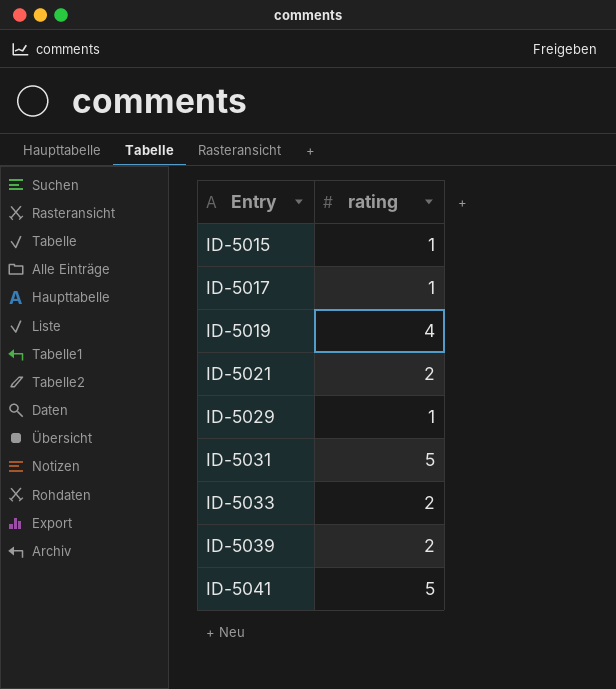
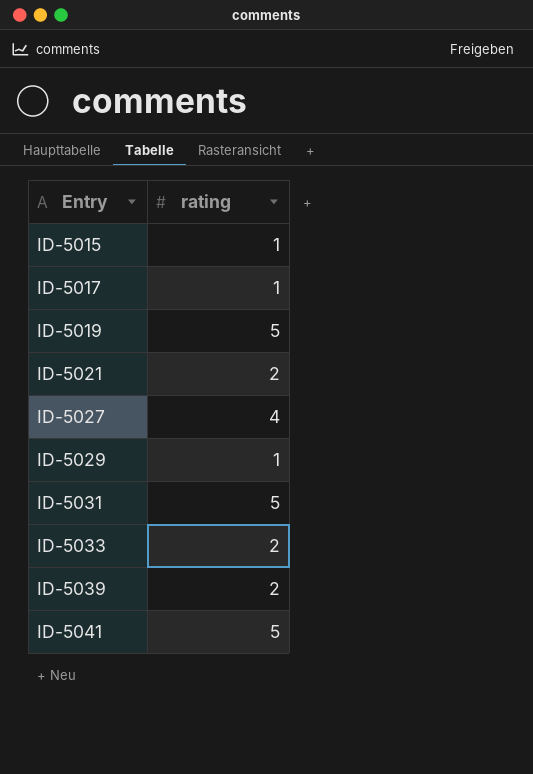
ID-5019 | rating: 4 -> 5
row ID-5027: none -> 4

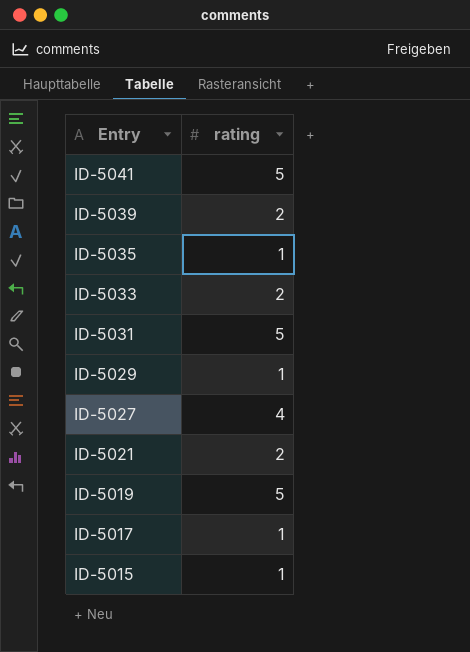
row order: Entry ascending -> Entry descending
row ID-5035: none -> 1

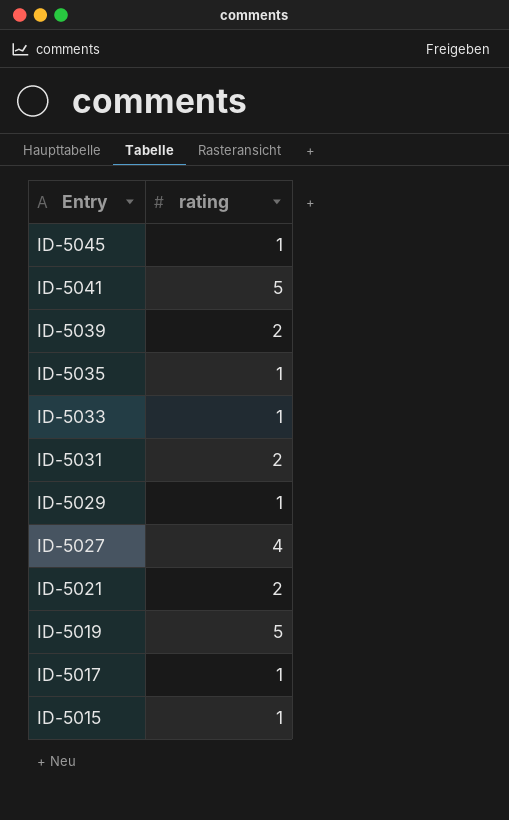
row ID-5045: none -> 1
ID-5033 | rating: 2 -> 1
ID-5031 | rating: 5 -> 2

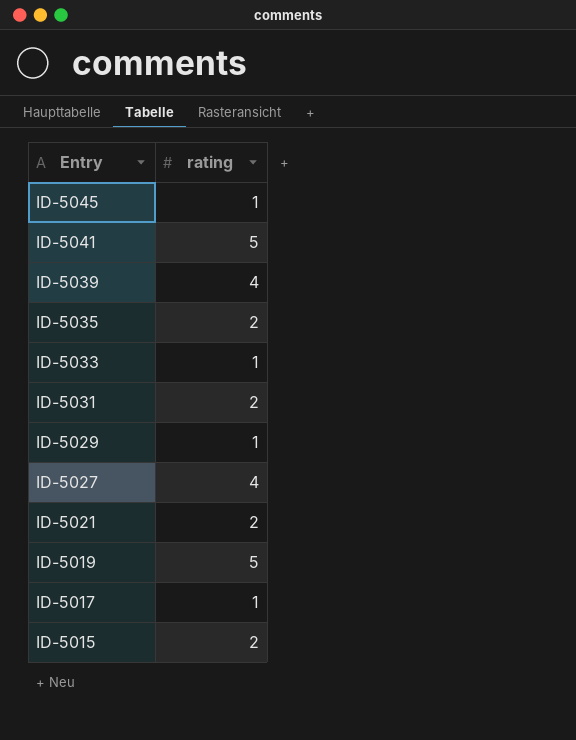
ID-5039 | rating: 2 -> 4
ID-5035 | rating: 1 -> 2
ID-5015 | rating: 1 -> 2

